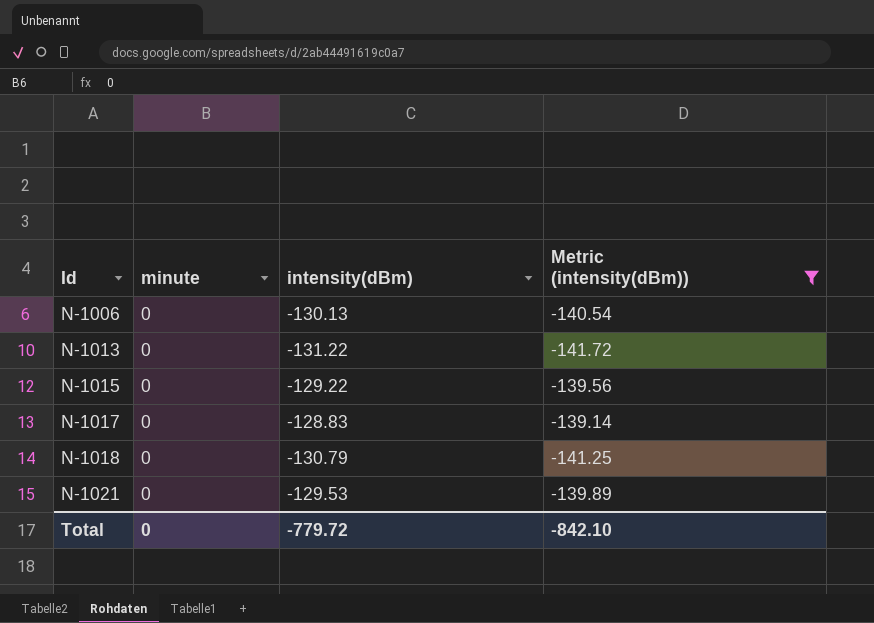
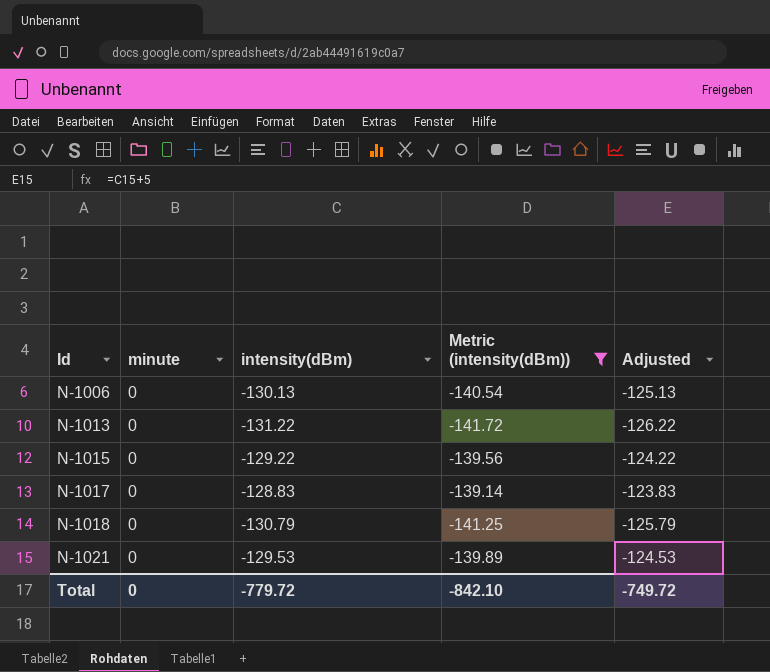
column Adjusted | formula: none -> [intensity(dBm)] + 5

